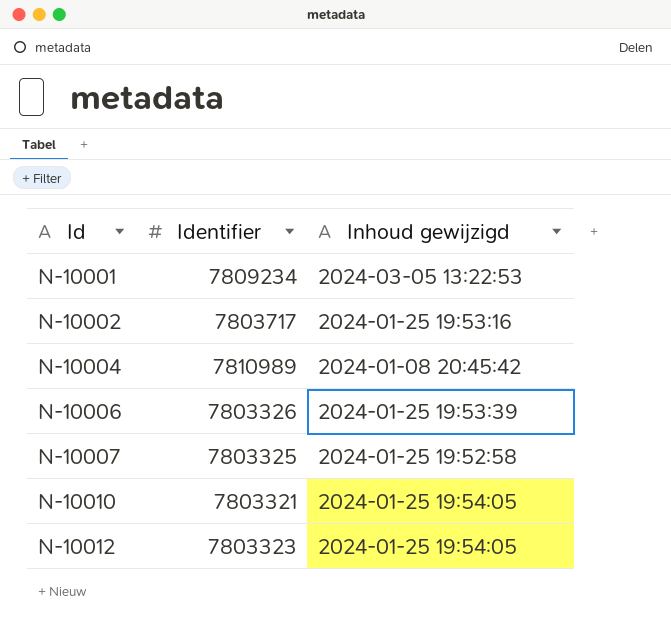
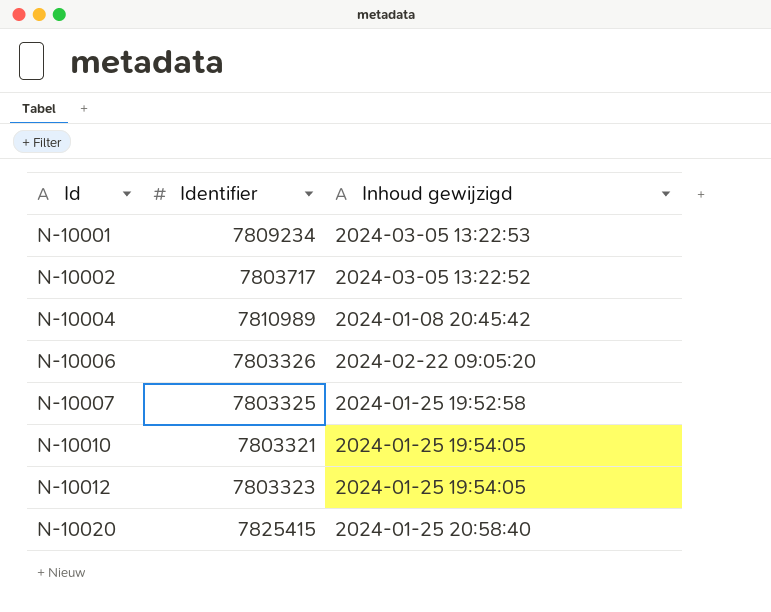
N-10002 | Inhoud gewijzigd: 2024-01-25 19:53:16 -> 2024-03-05 13:22:52
N-10006 | Inhoud gewijzigd: 2024-01-25 19:53:39 -> 2024-02-22 09:05:20
row N-10020: none -> 7825415 | 2024-01-25 20:58:40

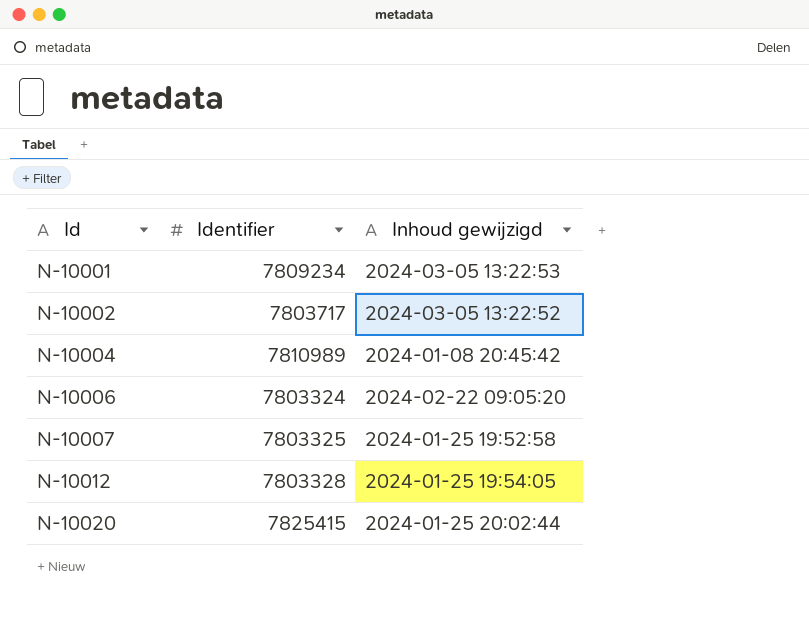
row N-10010: 7803321 | 2024-01-25 19:54:05 -> none
N-10006 | Identifier: 7803326 -> 7803324
N-10012 | Identifier: 7803323 -> 7803328
N-10020 | Inhoud gewijzigd: 2024-01-25 20:58:40 -> 2024-01-25 20:02:44

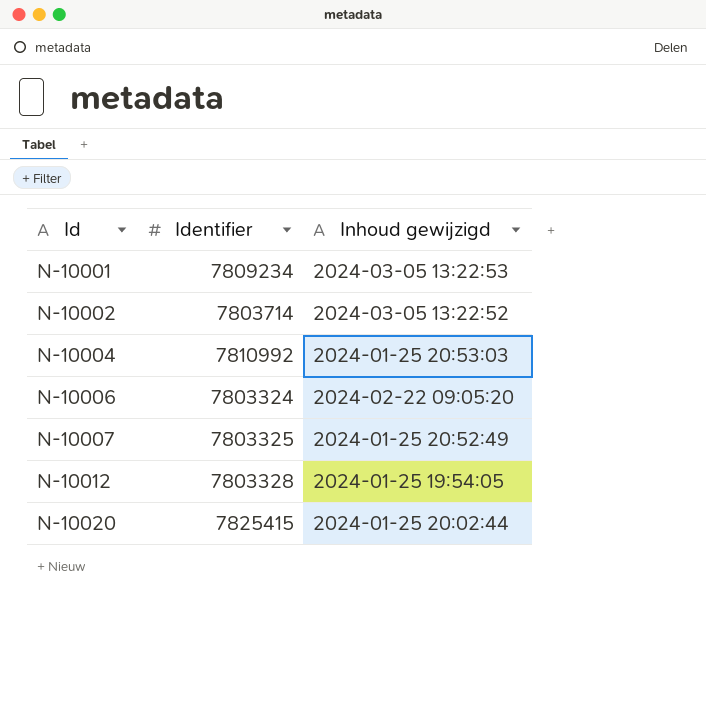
N-10002 | Identifier: 7803717 -> 7803714
N-10004 | Identifier: 7810989 -> 7810992
N-10004 | Inhoud gewijzigd: 2024-01-08 20:45:42 -> 2024-01-25 20:53:03
N-10007 | Inhoud gewijzigd: 2024-01-25 19:52:58 -> 2024-01-25 20:52:49

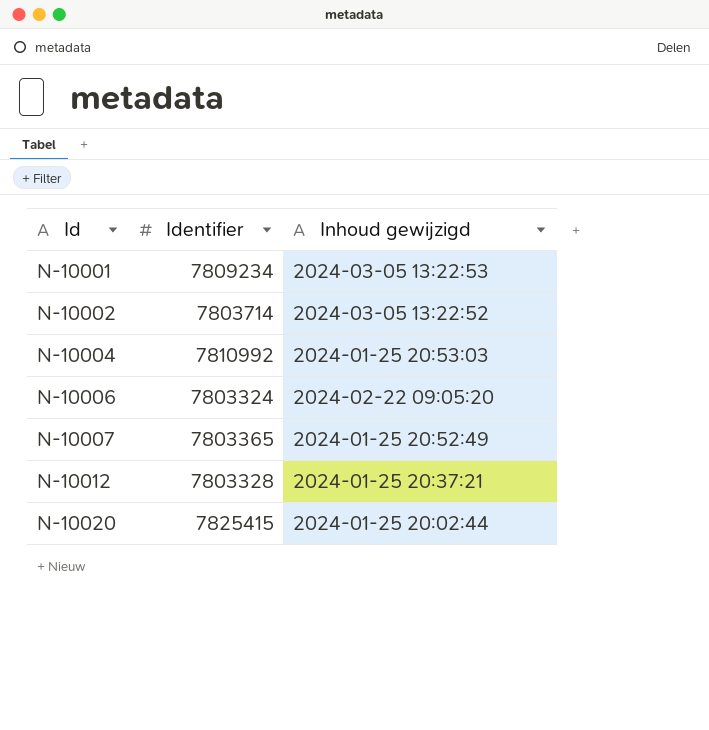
N-10007 | Identifier: 7803325 -> 7803365
N-10012 | Inhoud gewijzigd: 2024-01-25 19:54:05 -> 2024-01-25 20:37:21

